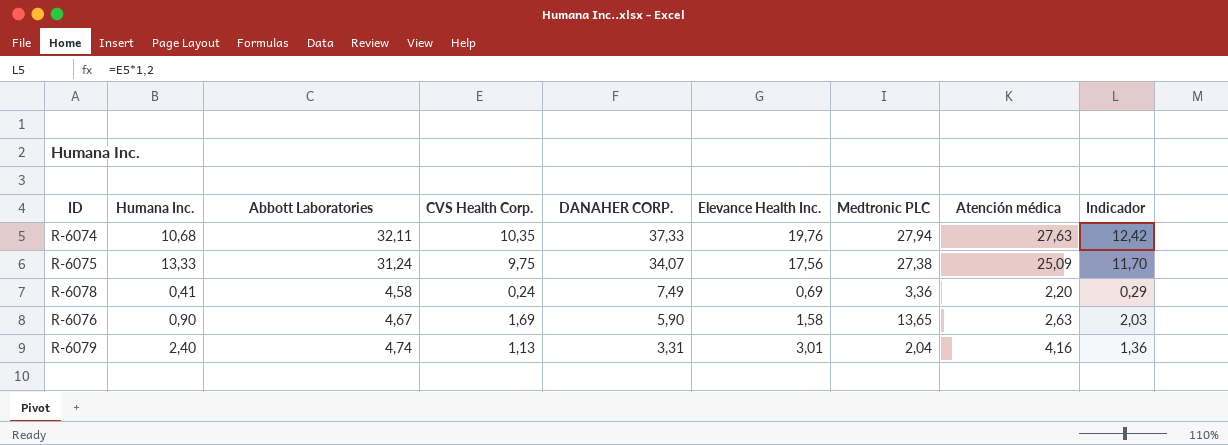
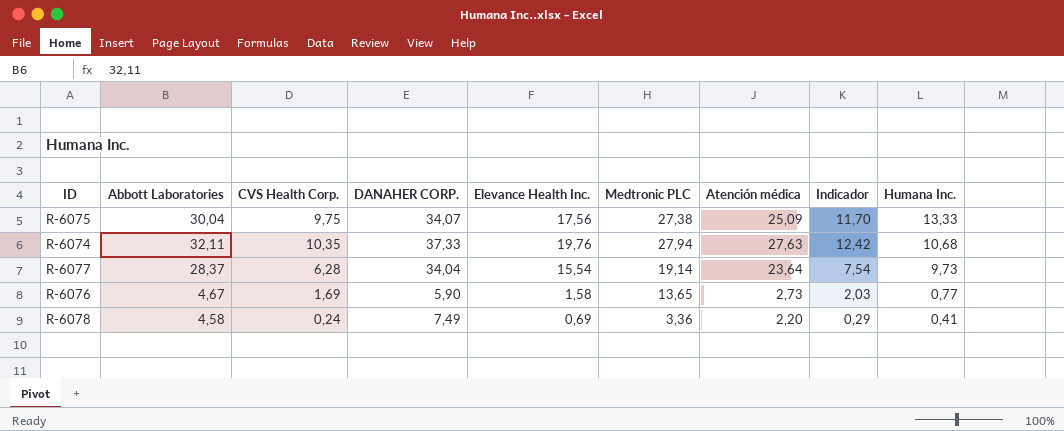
row order: DANAHER CORP. descending -> Humana Inc. descending
column Humana Inc. | position: 2 -> 9
row R-6079: 2,40 | 4,74 | 1,13 | 3,31 | 3,01 | 2,04 | 4,16 | 1,36 -> none
R-6075 | Abbott Laboratories: 31,24 -> 30,04
row R-6077: none -> 28,37 | 6,28 | 34,04 | 15,54 | 19,14 | 23,64 | 7,54 | 9,73
R-6076 | Atención médica: 2,63 -> 2,73
R-6076 | Humana Inc.: 0,90 -> 0,77

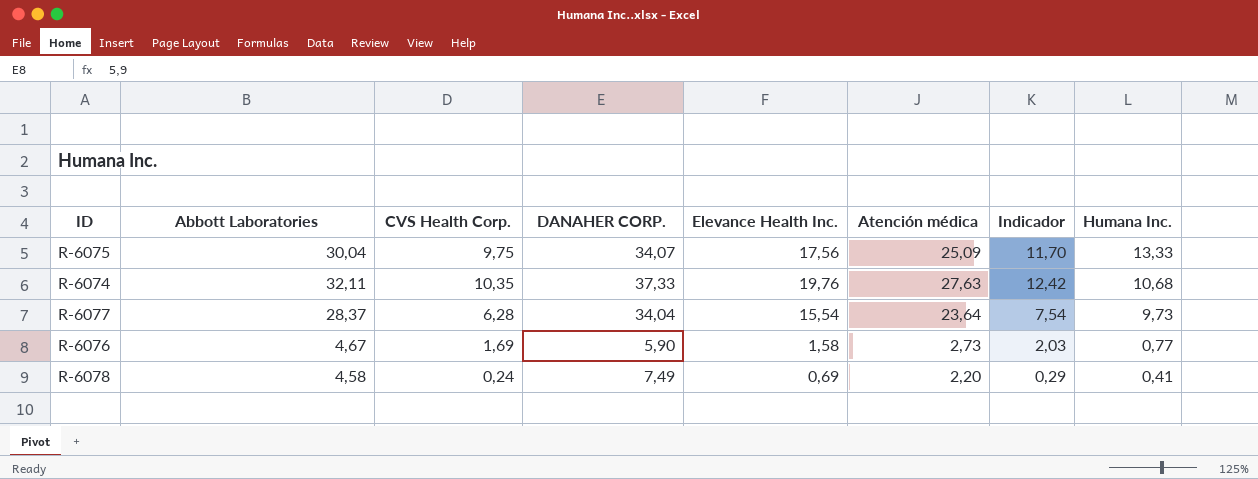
column Medtronic PLC | position: 6 -> none

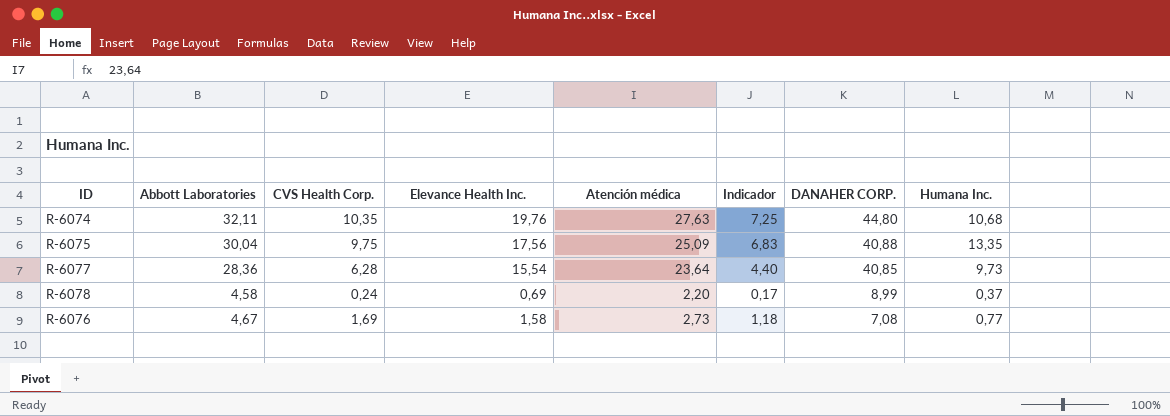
row order: Humana Inc. descending -> DANAHER CORP. descending
column Indicador | formula: [CVS Health Corp.] * 1,2 -> [CVS Health Corp.] * 0,7
column DANAHER CORP. | position: 4 -> 7
R-6074 | DANAHER CORP.: 37,33 -> 44,80
R-6075 | DANAHER CORP.: 34,07 -> 40,88
R-6075 | Humana Inc.: 13,33 -> 13,35
R-6077 | Abbott Laboratories: 28,37 -> 28,36
R-6077 | DANAHER CORP.: 34,04 -> 40,85
R-6078 | DANAHER CORP.: 7,49 -> 8,99
R-6078 | Humana Inc.: 0,41 -> 0,37
R-6076 | DANAHER CORP.: 5,90 -> 7,08

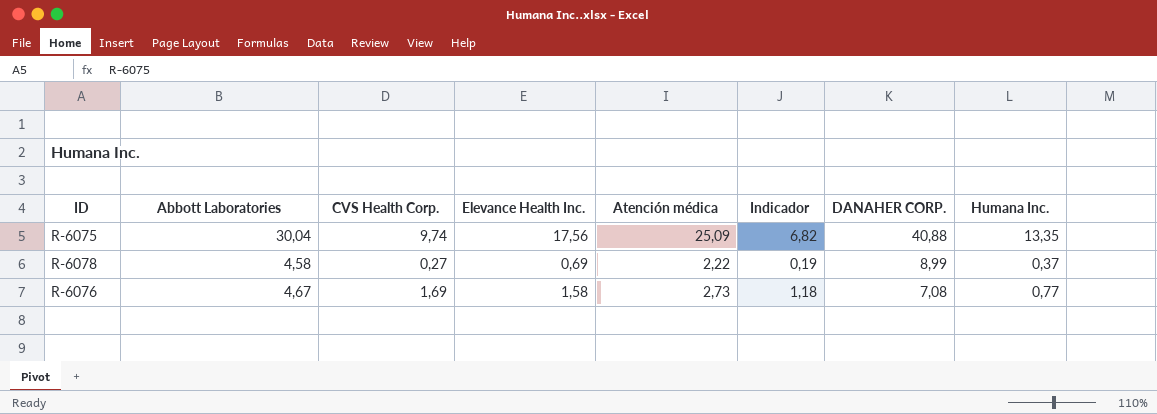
row R-6074: 32,11 | 10,35 | 19,76 | 27,63 | 7,25 | 44,80 | 10,68 -> none
row R-6077: 28,36 | 6,28 | 15,54 | 23,64 | 4,40 | 40,85 | 9,73 -> none
R-6075 | CVS Health Corp.: 9,75 -> 9,74
R-6075 | Indicador: 6,83 -> 6,82
R-6078 | CVS Health Corp.: 0,24 -> 0,27
R-6078 | Atención médica: 2,20 -> 2,22
R-6078 | Indicador: 0,17 -> 0,19

